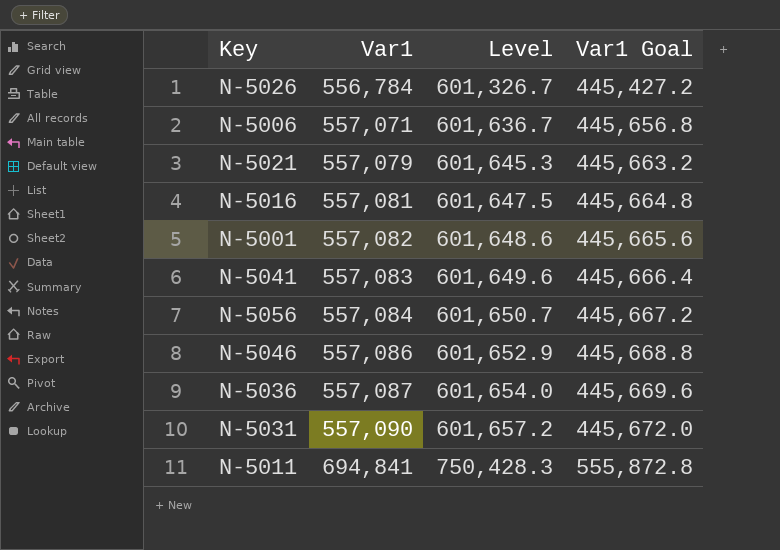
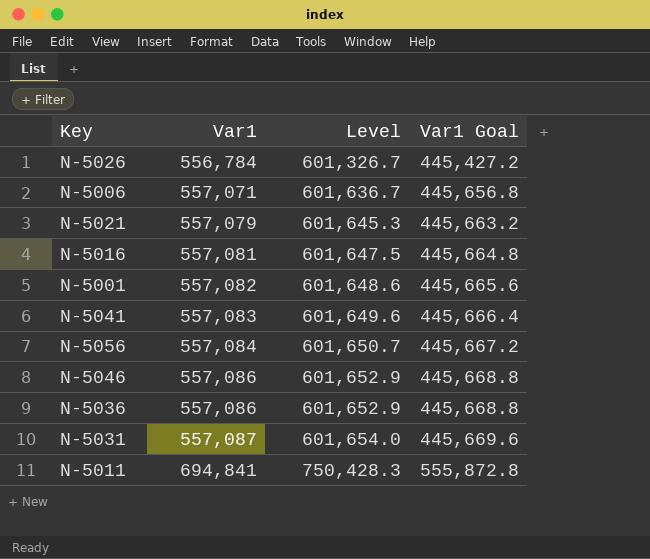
N-5036 | Var1: 557,087 -> 557,086
N-5036 | Level: 601,654.0 -> 601,652.9
N-5036 | Var1 Goal: 445,669.6 -> 445,668.8
N-5031 | Var1: 557,090 -> 557,087
N-5031 | Level: 601,657.2 -> 601,654.0
N-5031 | Var1 Goal: 445,672.0 -> 445,669.6

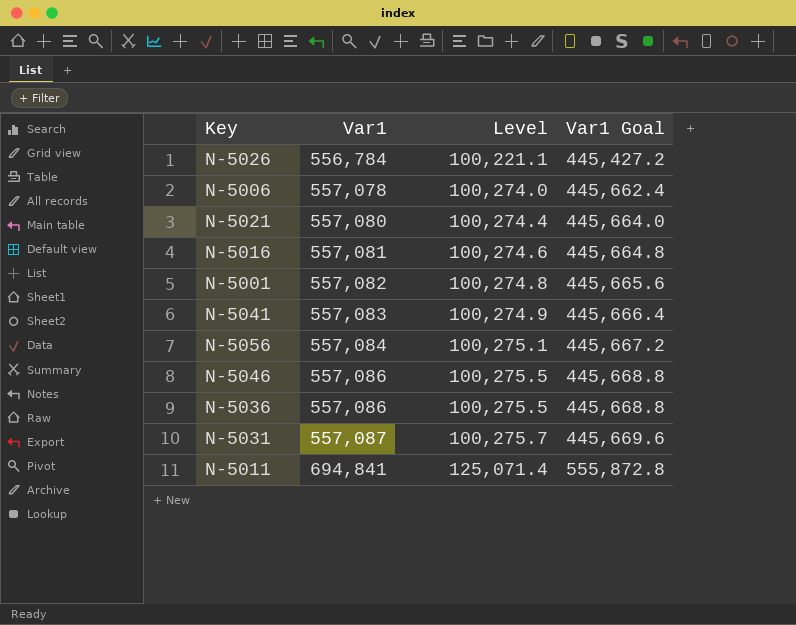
column Level | formula: [Var1] * 1.08 -> [Var1] * 0.18
N-5006 | Var1: 557,071 -> 557,078
N-5006 | Var1 Goal: 445,656.8 -> 445,662.4
N-5021 | Var1: 557,079 -> 557,080
N-5021 | Var1 Goal: 445,663.2 -> 445,664.0

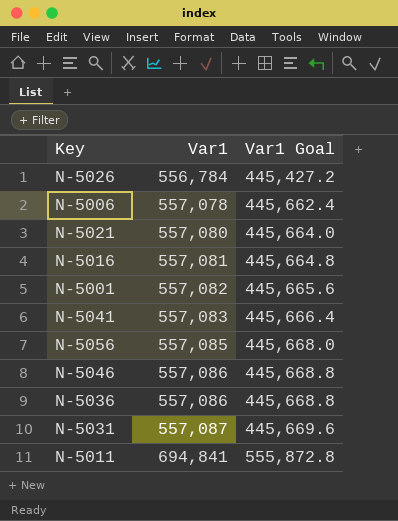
column Level | formula: [Var1] * 0.18 -> none
N-5056 | Var1: 557,084 -> 557,085
N-5056 | Var1 Goal: 445,667.2 -> 445,668.0

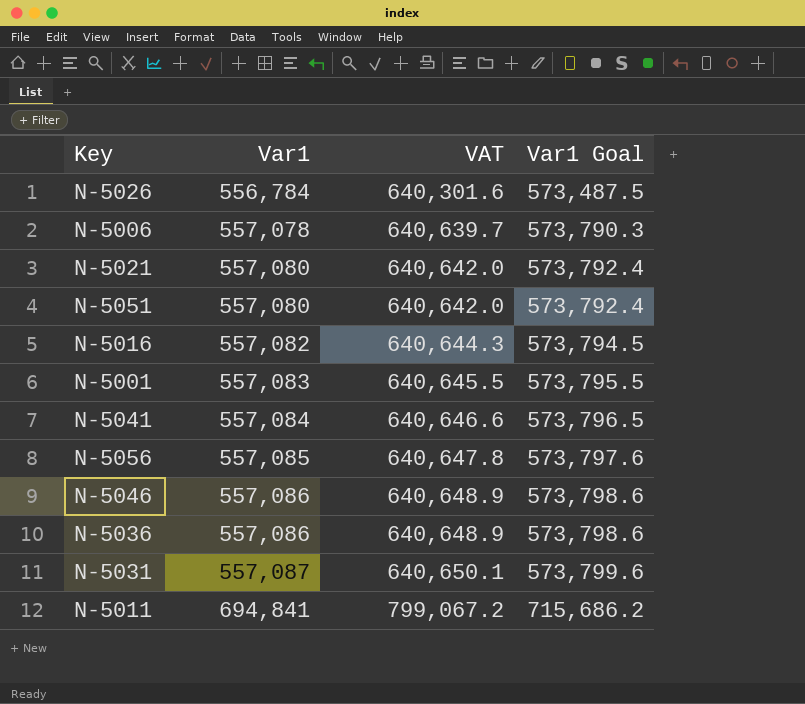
column VAT | formula: none -> [Var1] * 1.15
column Var1 Goal | formula: [Var1] * 0.8 -> [Var1] * 1.03
row N-5051: none -> 557,080 | 640,642.0 | 573,792.4
N-5016 | Var1: 557,081 -> 557,082
N-5001 | Var1: 557,082 -> 557,083
N-5041 | Var1: 557,083 -> 557,084

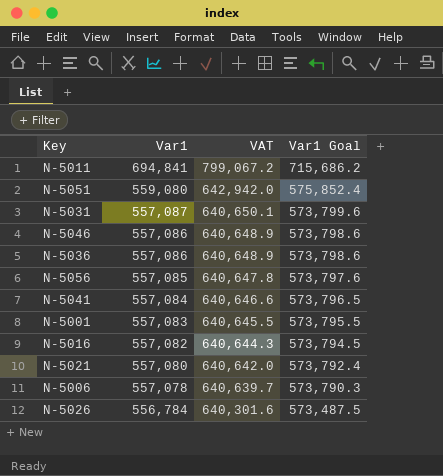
row order: Var1 ascending -> Var1 descending
N-5051 | Var1: 557,080 -> 559,080
N-5051 | VAT: 640,642.0 -> 642,942.0
N-5051 | Var1 Goal: 573,792.4 -> 575,852.4

